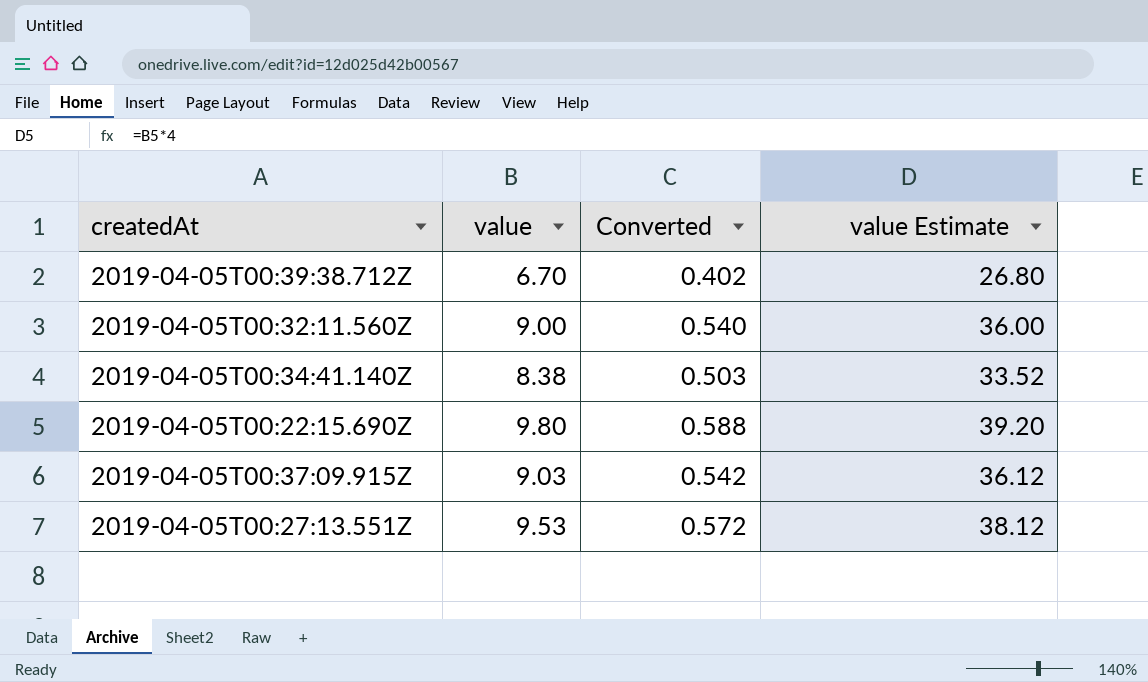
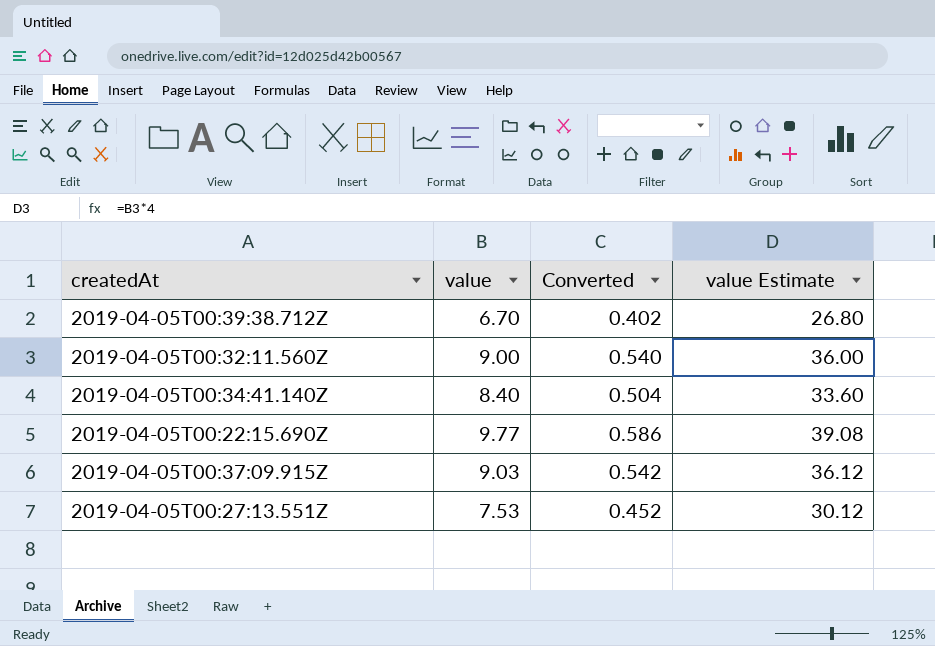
2019-04-05T00:34:41.140Z | value: 8.38 -> 8.40
2019-04-05T00:34:41.140Z | Converted: 0.503 -> 0.504
2019-04-05T00:34:41.140Z | value Estimate: 33.52 -> 33.60
2019-04-05T00:22:15.690Z | value: 9.80 -> 9.77
2019-04-05T00:22:15.690Z | Converted: 0.588 -> 0.586
2019-04-05T00:22:15.690Z | value Estimate: 39.20 -> 39.08
2019-04-05T00:27:13.551Z | value: 9.53 -> 7.53
2019-04-05T00:27:13.551Z | Converted: 0.572 -> 0.452
2019-04-05T00:27:13.551Z | value Estimate: 38.12 -> 30.12

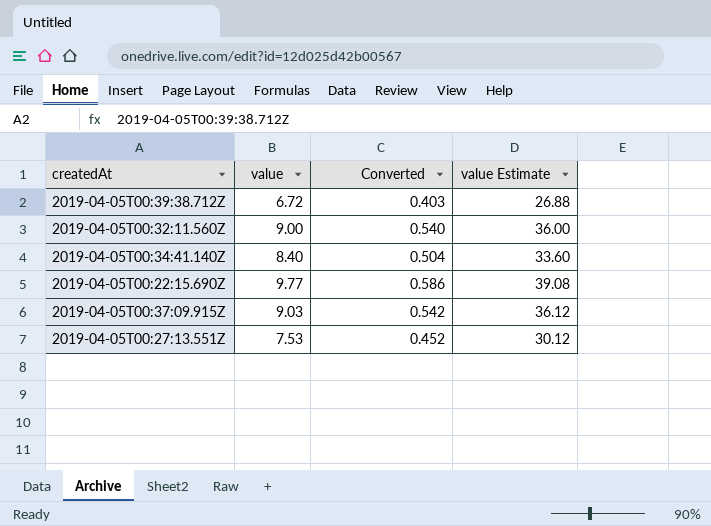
2019-04-05T00:39:38.712Z | value: 6.70 -> 6.72
2019-04-05T00:39:38.712Z | Converted: 0.402 -> 0.403
2019-04-05T00:39:38.712Z | value Estimate: 26.80 -> 26.88

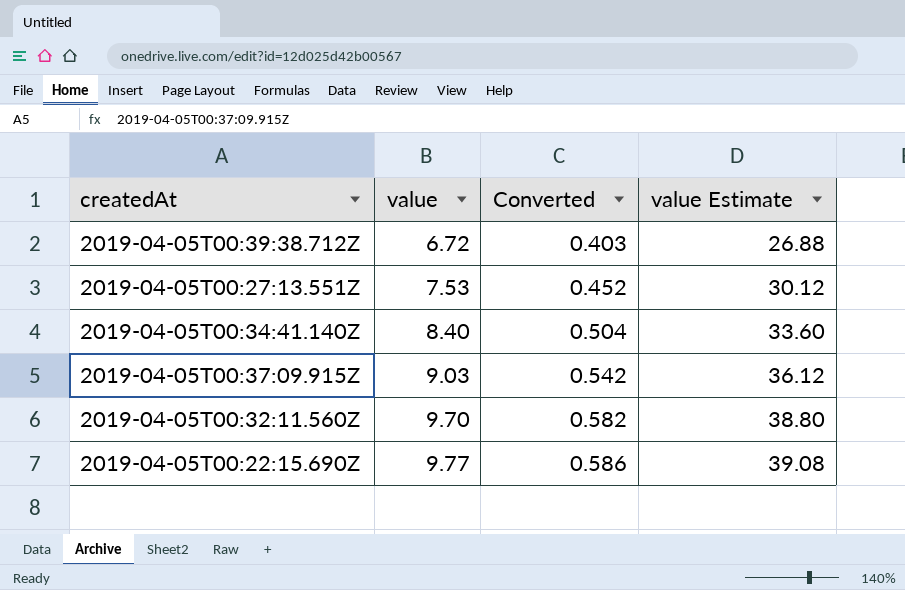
row order: none -> value ascending
2019-04-05T00:32:11.560Z | value: 9.00 -> 9.70
2019-04-05T00:32:11.560Z | Converted: 0.540 -> 0.582
2019-04-05T00:32:11.560Z | value Estimate: 36.00 -> 38.80

